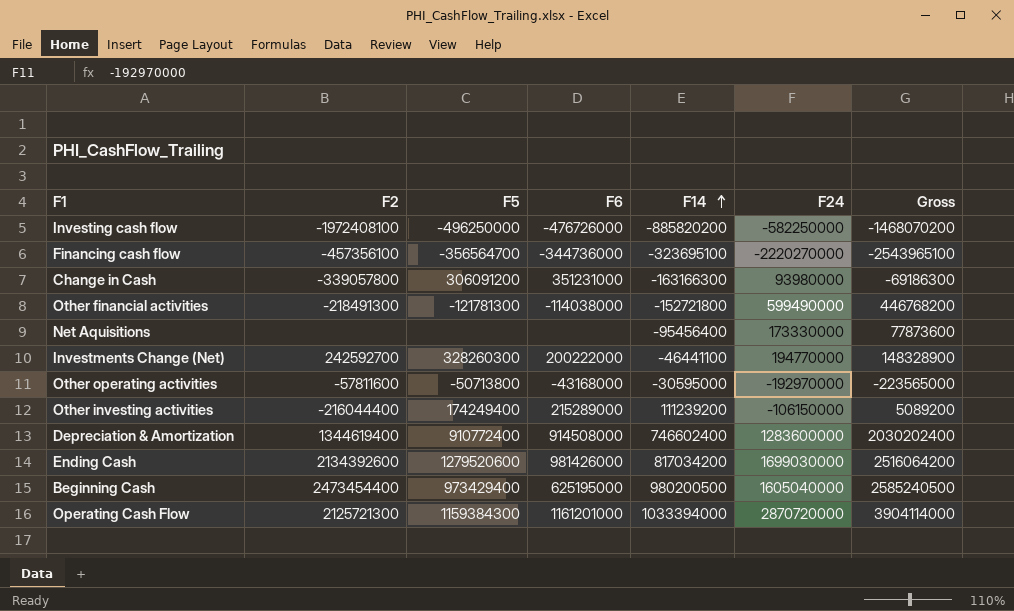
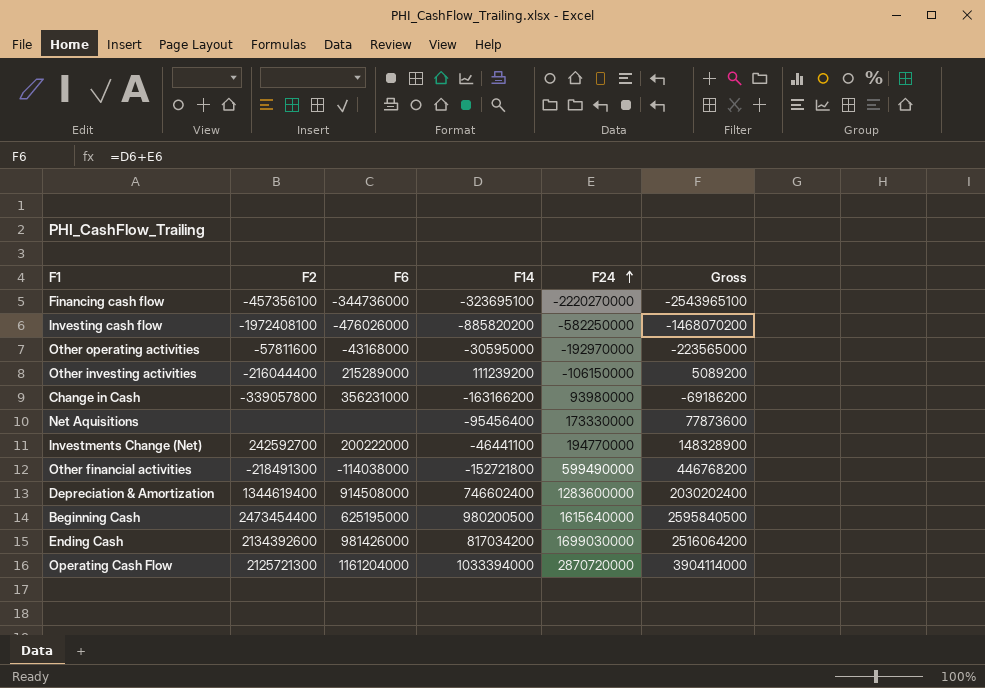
row order: F14 ascending -> F24 ascending
column F5 | position: 3 -> none
Investing cash flow | F6: -476726000 -> -476026000
Change in Cash | F6: 351231000 -> 356231000
Change in Cash | F14: -163166300 -> -163166200
Change in Cash | Gross: -69186300 -> -69186200
Beginning Cash | F24: 1605040000 -> 1615640000
Beginning Cash | Gross: 2585240500 -> 2595840500
Operating Cash Flow | F6: 1161201000 -> 1161204000

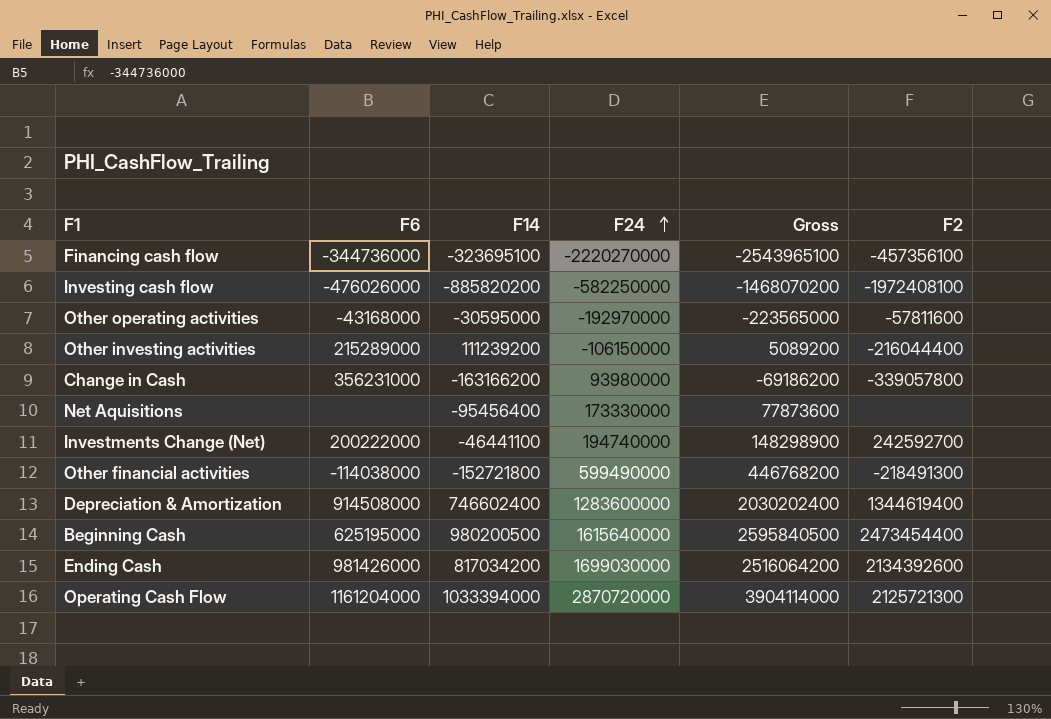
column F2 | position: 2 -> 6
Investments Change (Net) | F24: 194770000 -> 194740000
Investments Change (Net) | Gross: 148328900 -> 148298900

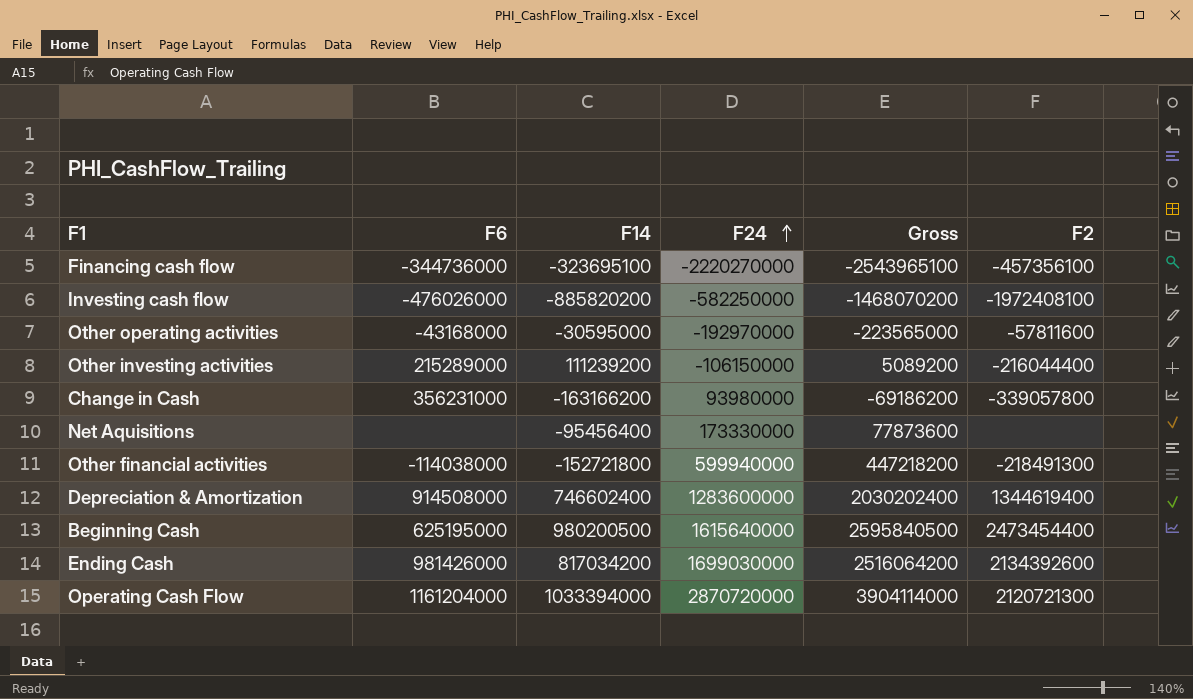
row Investments Change (Net): 200222000 | -46441100 | 194740000 | 148298900 | 242592700 -> none
Other financial activities | F24: 599490000 -> 599940000
Other financial activities | Gross: 446768200 -> 447218200
Operating Cash Flow | F2: 2125721300 -> 2120721300

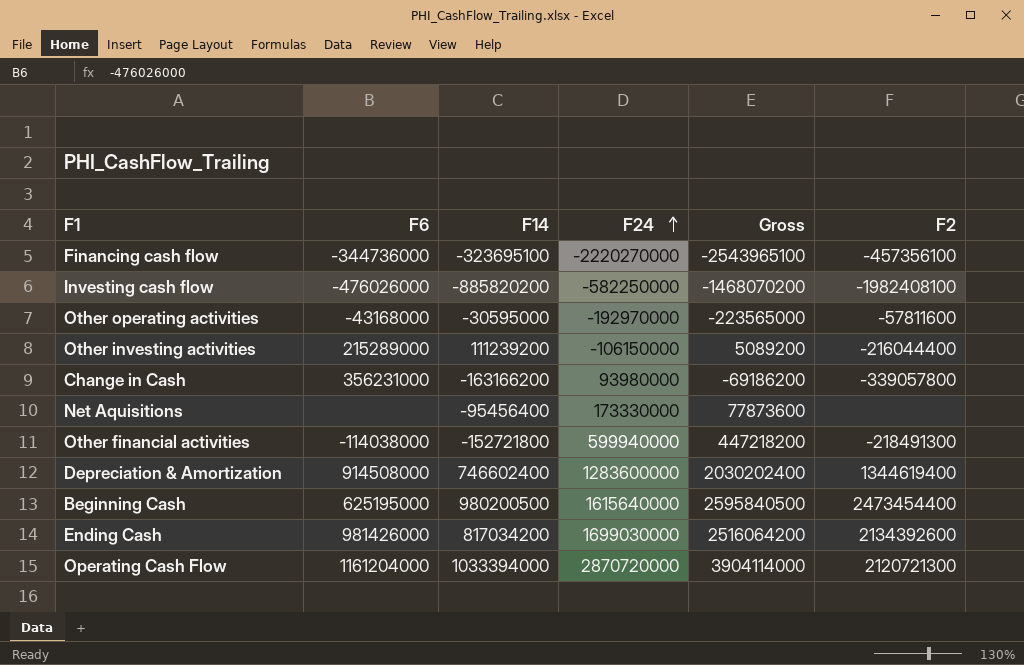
Investing cash flow | F2: -1972408100 -> -1982408100

